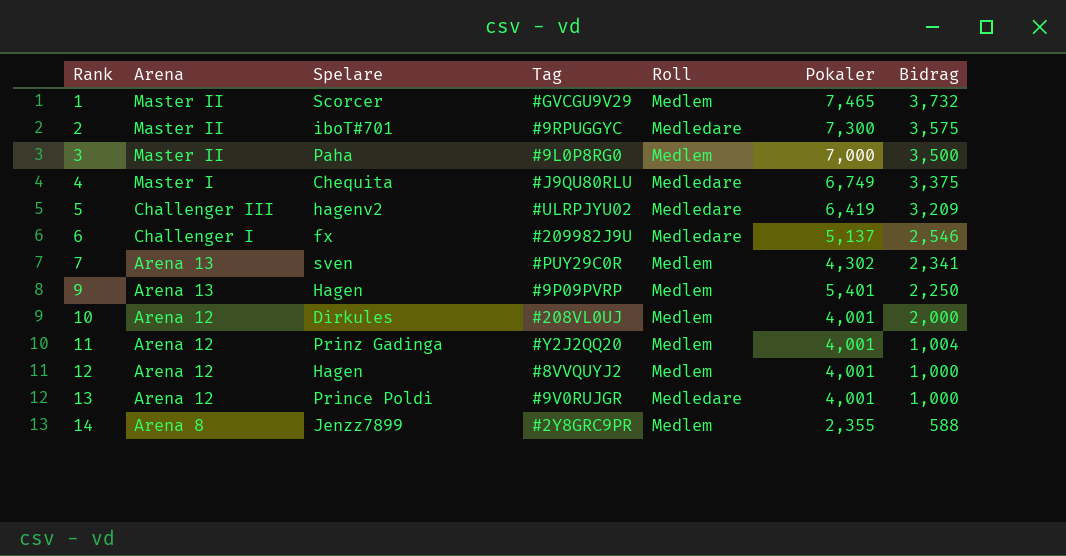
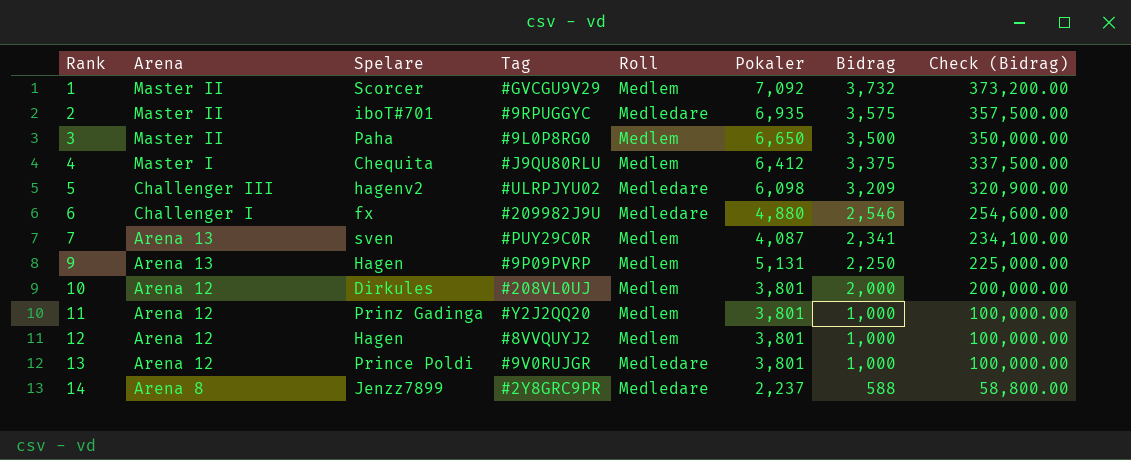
column Check (Bidrag) | formula: none -> [Bidrag] * 100
1 | Pokaler: 7,465 -> 7,092
2 | Pokaler: 7,300 -> 6,935
3 | Pokaler: 7,000 -> 6,650
4 | Roll: Medledare -> Medlem
4 | Pokaler: 6,749 -> 6,412
5 | Pokaler: 6,419 -> 6,098
6 | Pokaler: 5,137 -> 4,880
7 | Pokaler: 4,302 -> 4,087
9 | Pokaler: 5,401 -> 5,131
10 | Pokaler: 4,001 -> 3,801
11 | Pokaler: 4,001 -> 3,801
11 | Bidrag: 1,004 -> 1,000
12 | Pokaler: 4,001 -> 3,801
13 | Pokaler: 4,001 -> 3,801
14 | Roll: Medlem -> Medledare
14 | Pokaler: 2,355 -> 2,237

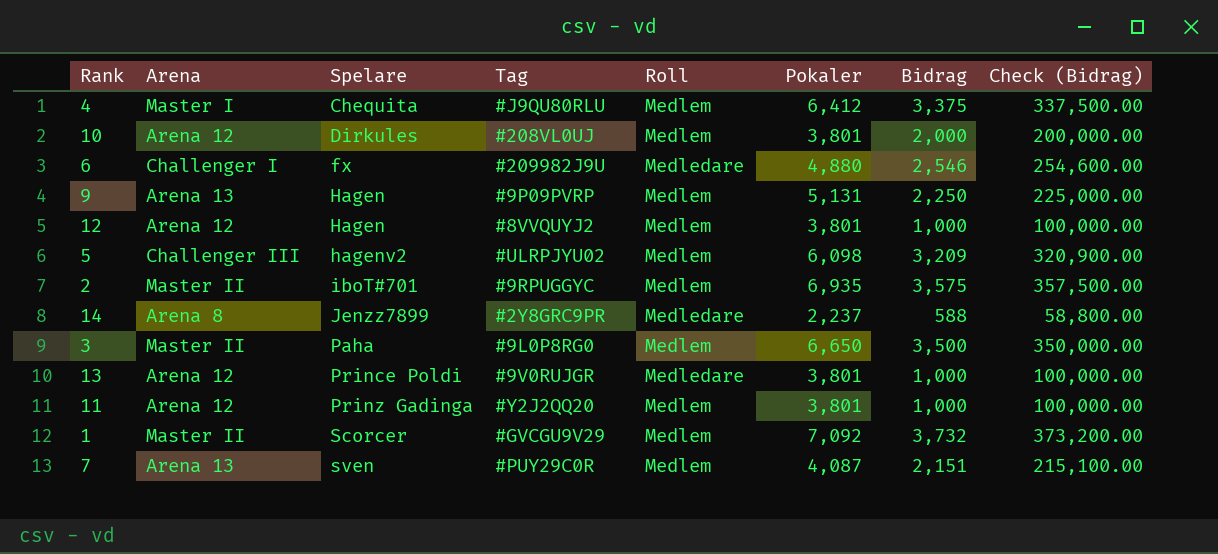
row order: Rank ascending -> Spelare ascending
5 | Roll: Medledare -> Medlem
2 | Roll: Medledare -> Medlem
7 | Bidrag: 2,341 -> 2,151
7 | Check (Bidrag): 234,100.00 -> 215,100.00

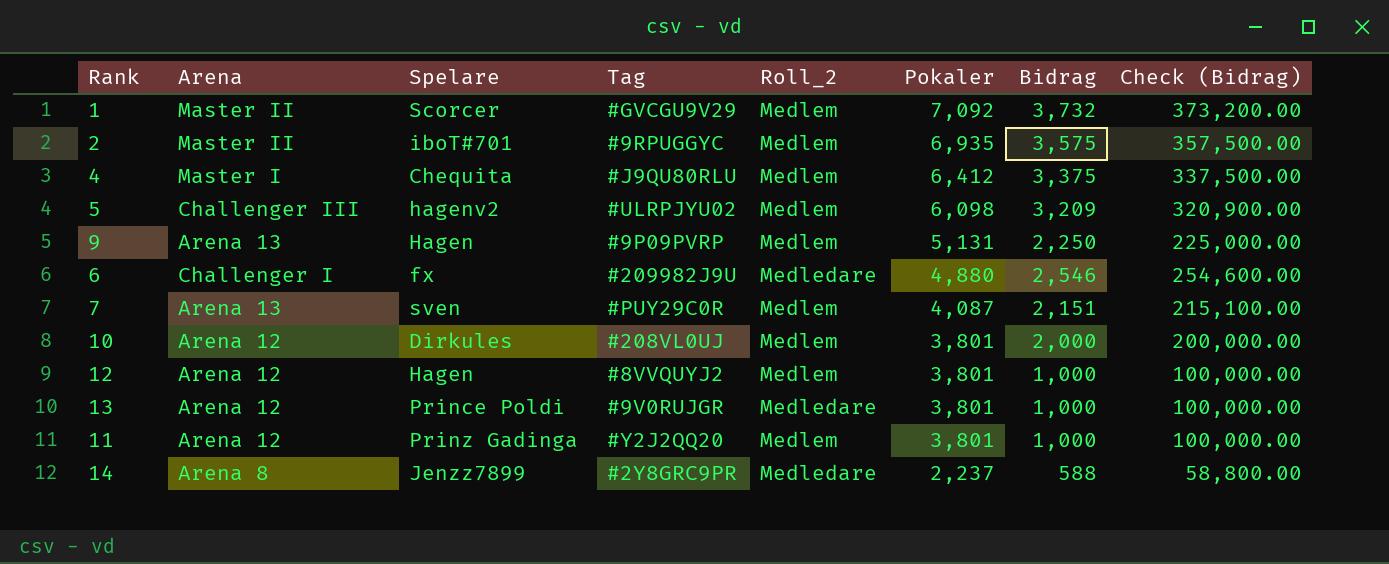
row order: Spelare ascending -> Pokaler descending
column name: Roll -> Roll_2
row 3: Master II | Paha | #9L0P8RG0 | Medlem | 6,650 | 3,500 | 350,000.00 -> none

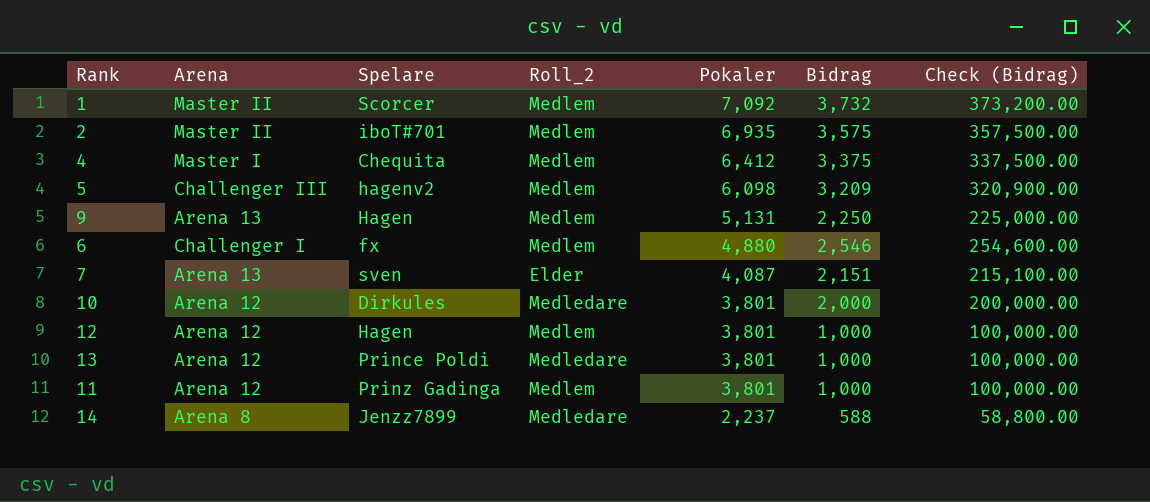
column Tag | position: 4 -> none
6 | Roll_2: Medledare -> Medlem
7 | Roll_2: Medlem -> Elder
10 | Roll_2: Medlem -> Medledare

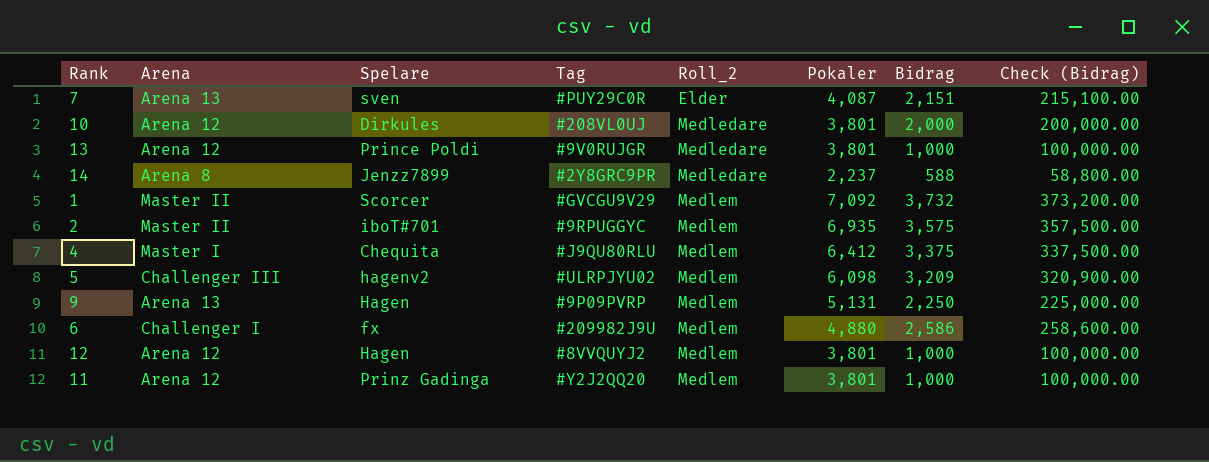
row order: Pokaler descending -> Roll_2 ascending
column Tag | position: none -> 4
6 | Bidrag: 2,546 -> 2,586
6 | Check (Bidrag): 254,600.00 -> 258,600.00

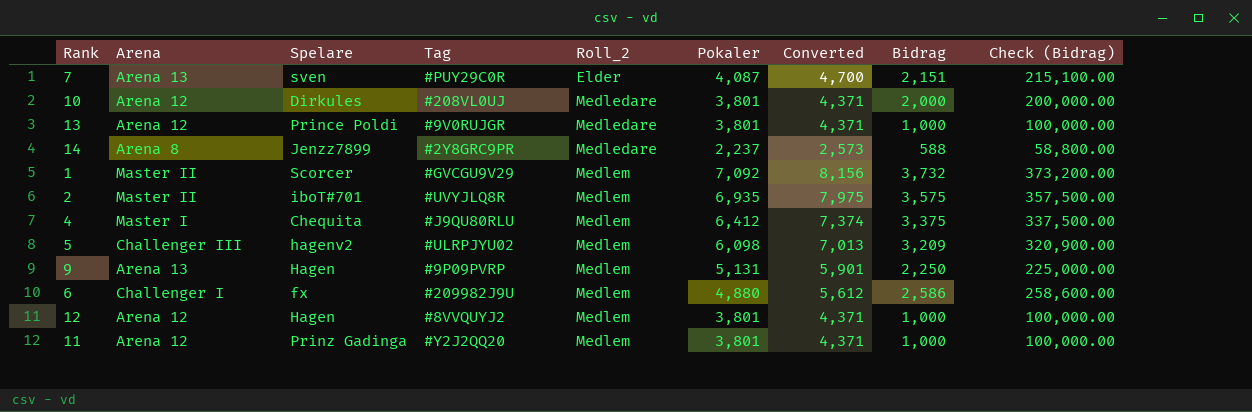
column Converted | formula: none -> [Pokaler] * 1.15
2 | Tag: #9RPUGGYC -> #UVYJLQ8R

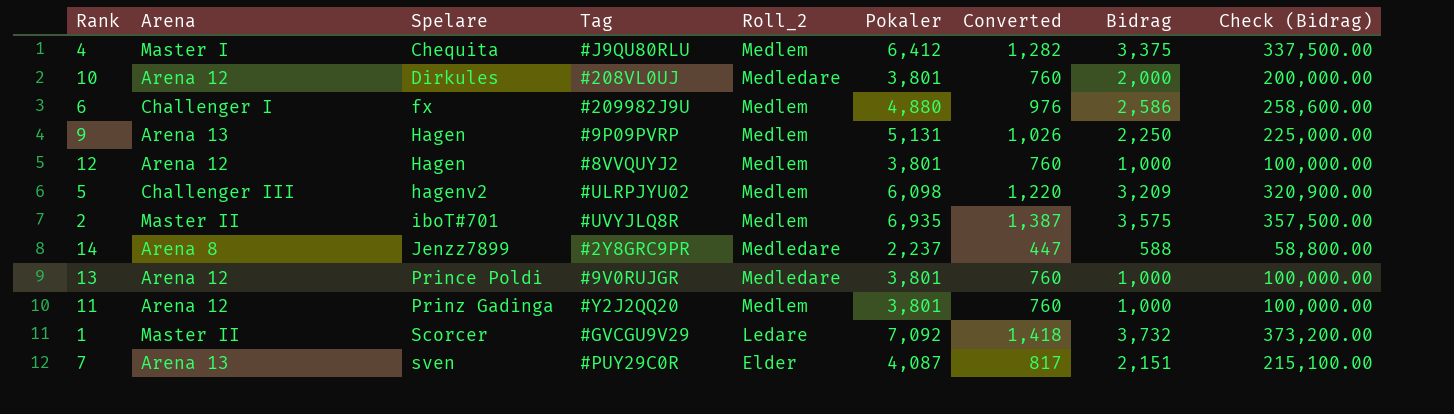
row order: Roll_2 ascending -> Spelare ascending
column Converted | formula: [Pokaler] * 1.15 -> [Pokaler] * 0.2
1 | Roll_2: Medlem -> Ledare

